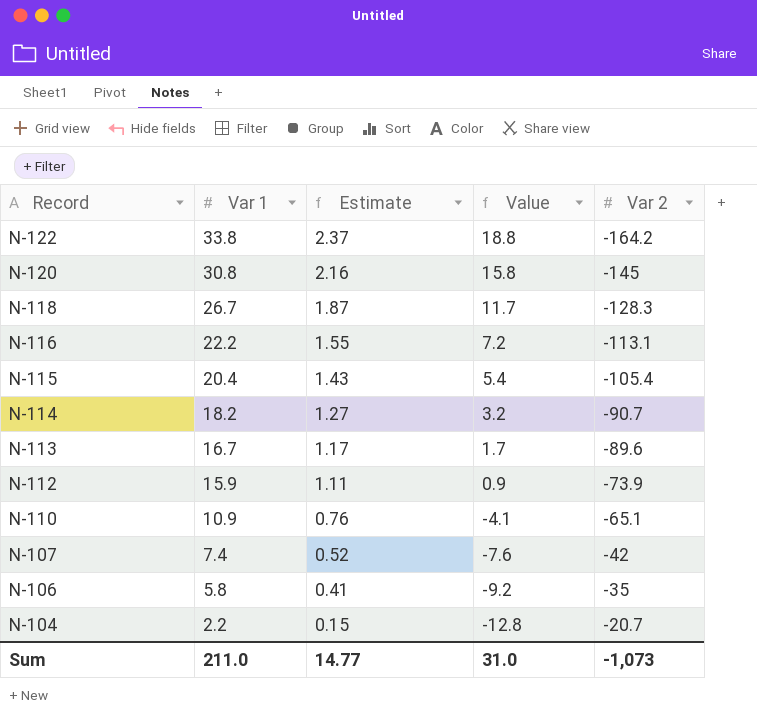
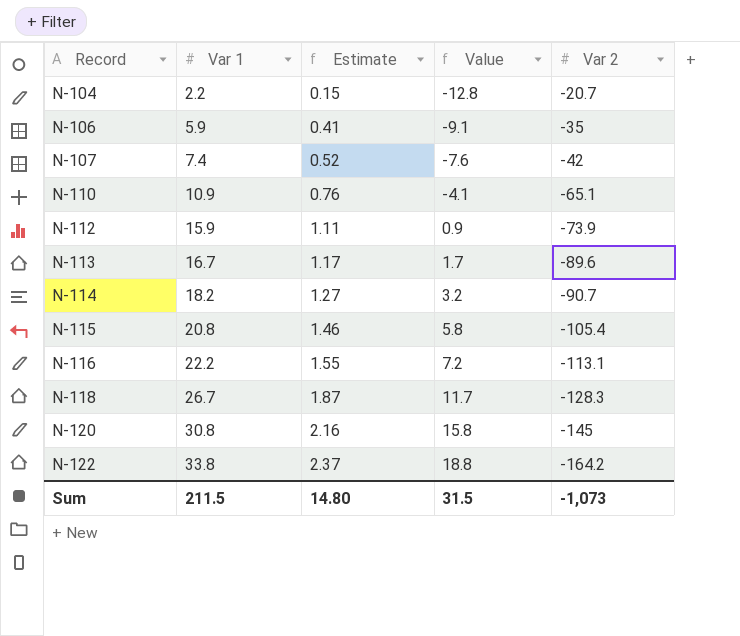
row order: Record descending -> Record ascending
N-106 | Var 1: 5.8 -> 5.9
N-106 | Value: -9.2 -> -9.1
N-115 | Var 1: 20.4 -> 20.8
N-115 | Estimate: 1.43 -> 1.46
N-115 | Value: 5.4 -> 5.8
Sum | Var 1: 211.0 -> 211.5
Sum | Estimate: 14.77 -> 14.80
Sum | Value: 31.0 -> 31.5

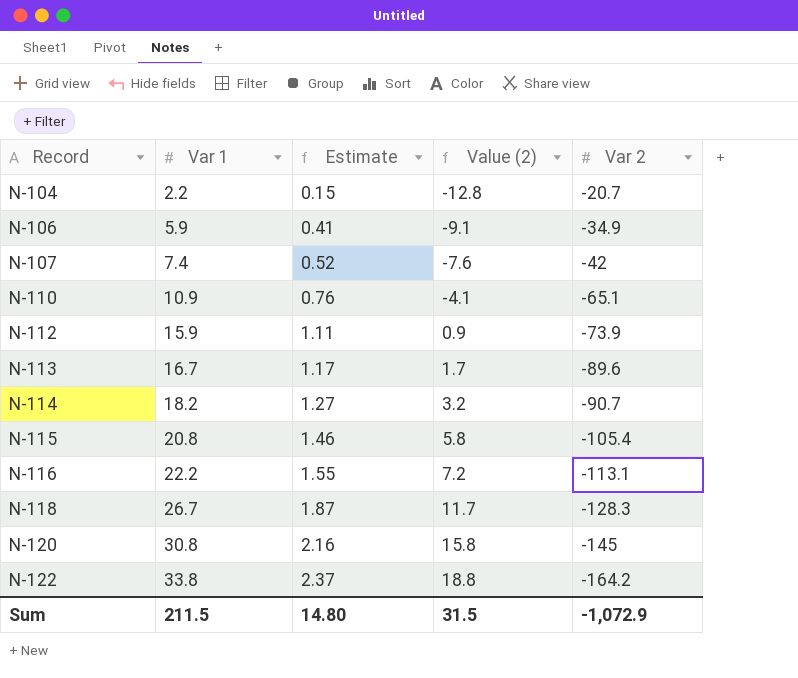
column name: Value -> Value (2)
N-106 | Var 2: -35 -> -34.9
Sum | Var 2: -1,073 -> -1,072.9

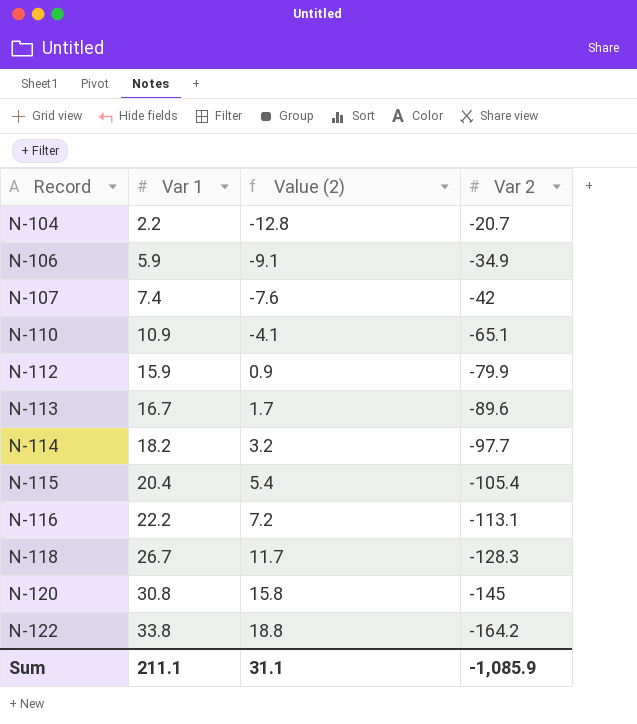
column Estimate | formula: [Var 1] * 0.07 -> none
N-112 | Var 2: -73.9 -> -79.9
N-114 | Var 2: -90.7 -> -97.7
N-115 | Var 1: 20.8 -> 20.4
N-115 | Value (2): 5.8 -> 5.4
Sum | Var 1: 211.5 -> 211.1
Sum | Value (2): 31.5 -> 31.1
Sum | Var 2: -1,072.9 -> -1,085.9

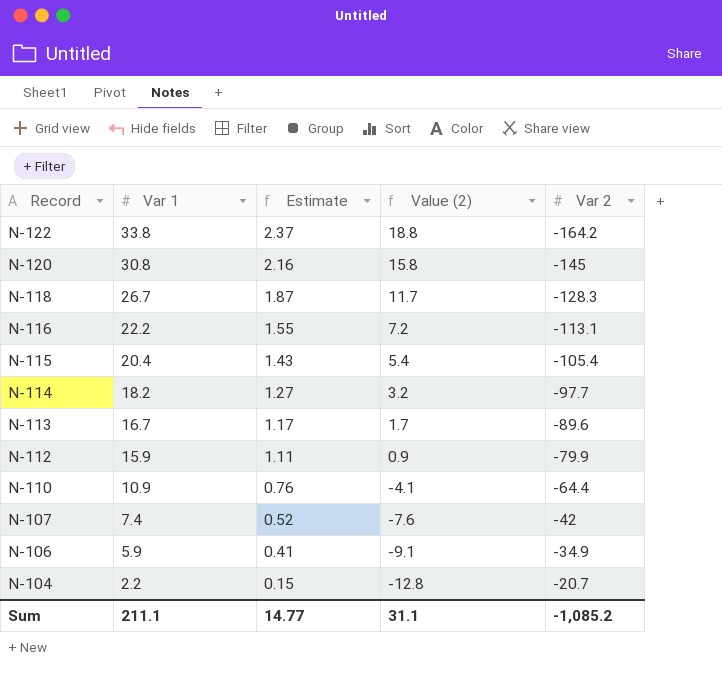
row order: Record ascending -> Record descending
column Estimate | formula: none -> [Var 1] * 0.07
N-110 | Var 2: -65.1 -> -64.4
Sum | Var 2: -1,085.9 -> -1,085.2

